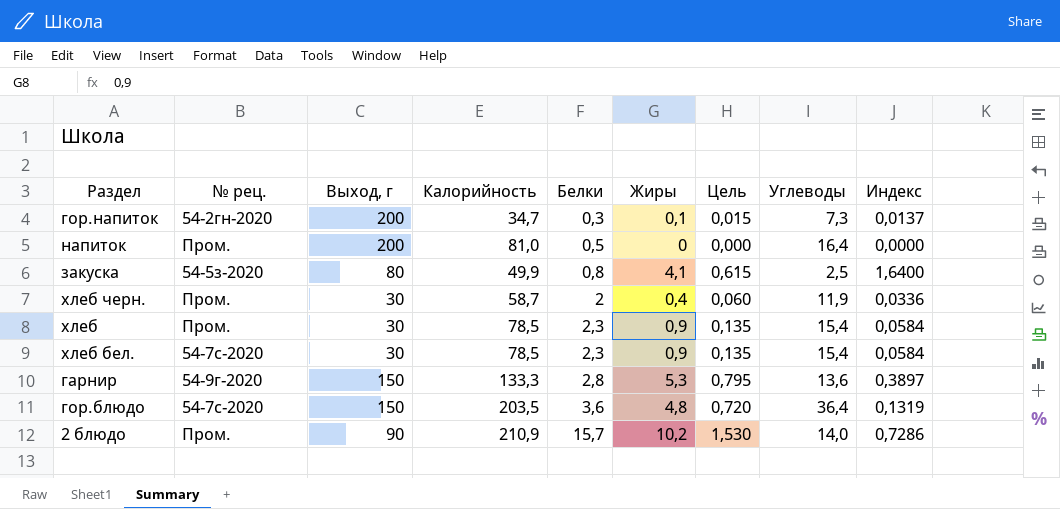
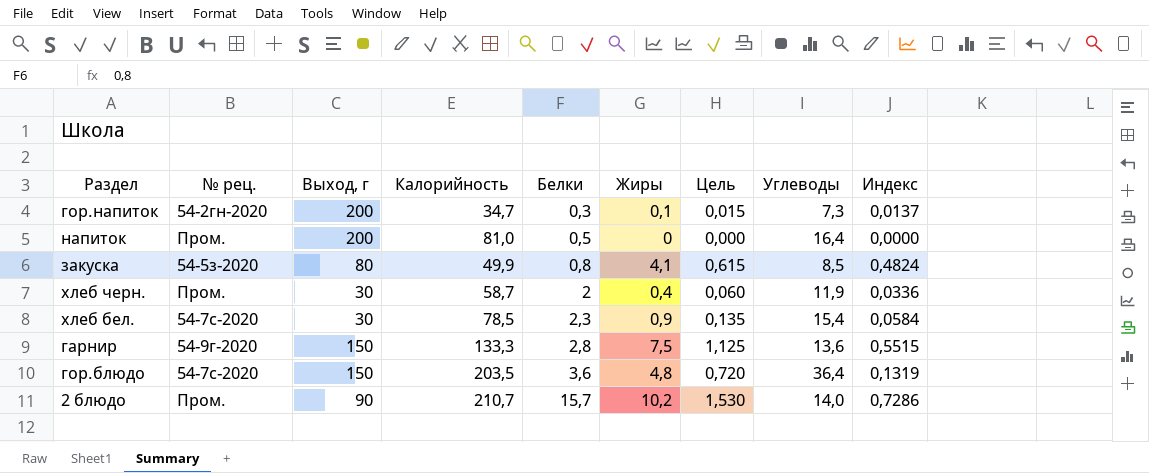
row хлеб: Пром. | 30 | 78,5 | 2,3 | 0,9 | 0,135 | 15,4 | 0,0584 -> none
закуска | Углеводы: 2,5 -> 8,5
закуска | Индекс: 1,6400 -> 0,4824
гарнир | Жиры: 5,3 -> 7,5
гарнир | Цель: 0,795 -> 1,125
гарнир | Индекс: 0,3897 -> 0,5515
2 блюдо | Калорийность: 210,9 -> 210,7

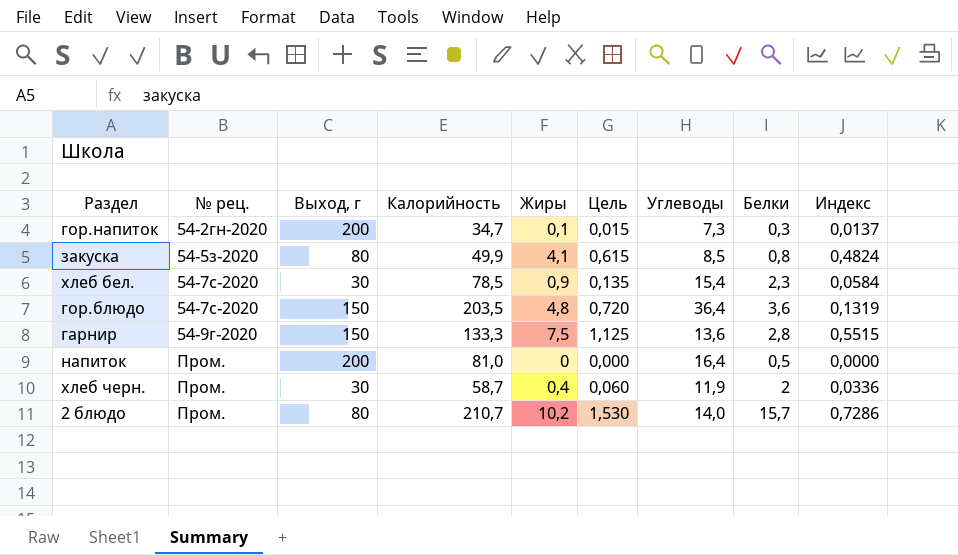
row order: Белки ascending -> № рец. ascending
column Белки | position: 5 -> 8
2 блюдо | Выход, г: 90 -> 80

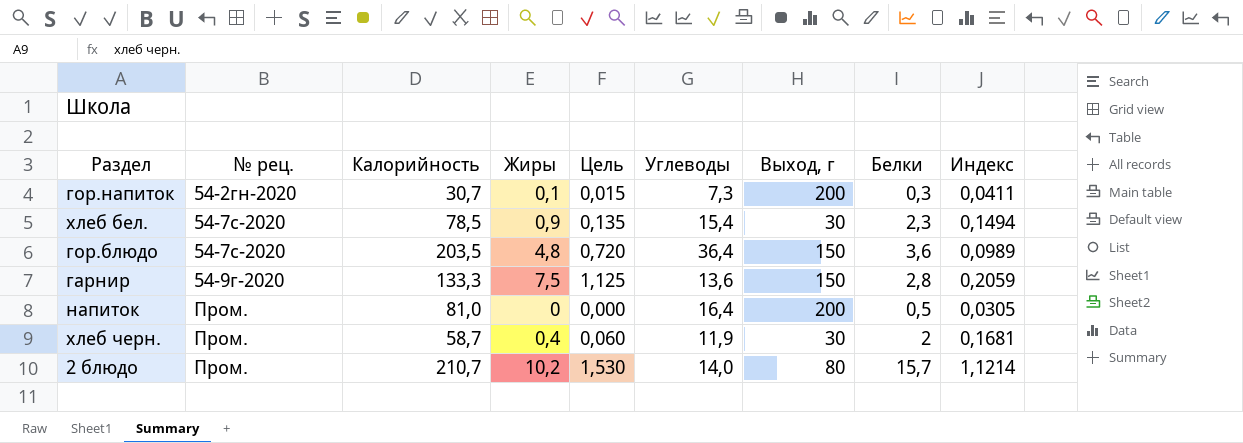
column Выход, г | position: 3 -> 7
column Индекс | formula: [Жиры] / [Углеводы] -> [Белки] / [Углеводы]
row закуска: 54-5з-2020 | 80 | 49,9 | 4,1 | 0,615 | 8,5 | 0,8 | 0,4824 -> none
гор.напиток | Калорийность: 34,7 -> 30,7

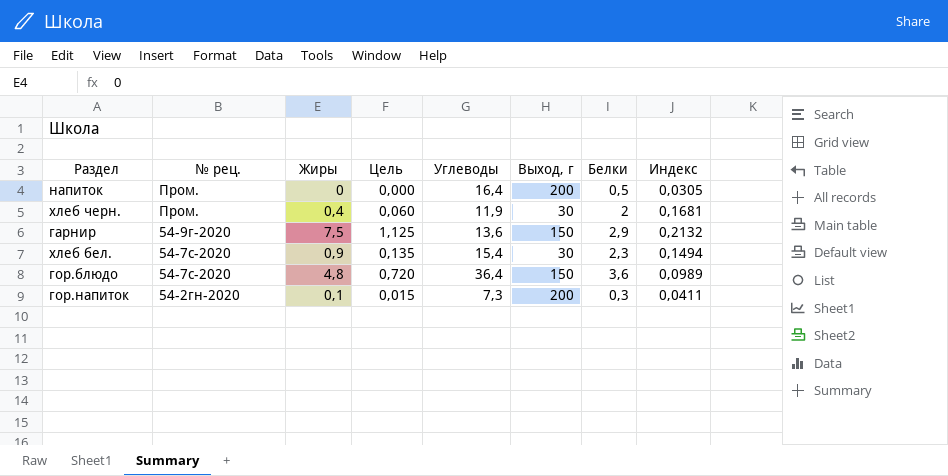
row order: № рец. ascending -> № рец. descending
column Калорийность | position: 3 -> none
row 2 блюдо: Пром. | 210,7 | 10,2 | 1,530 | 14,0 | 80 | 15,7 | 1,1214 -> none
гарнир | Белки: 2,8 -> 2,9
гарнир | Индекс: 0,2059 -> 0,2132

